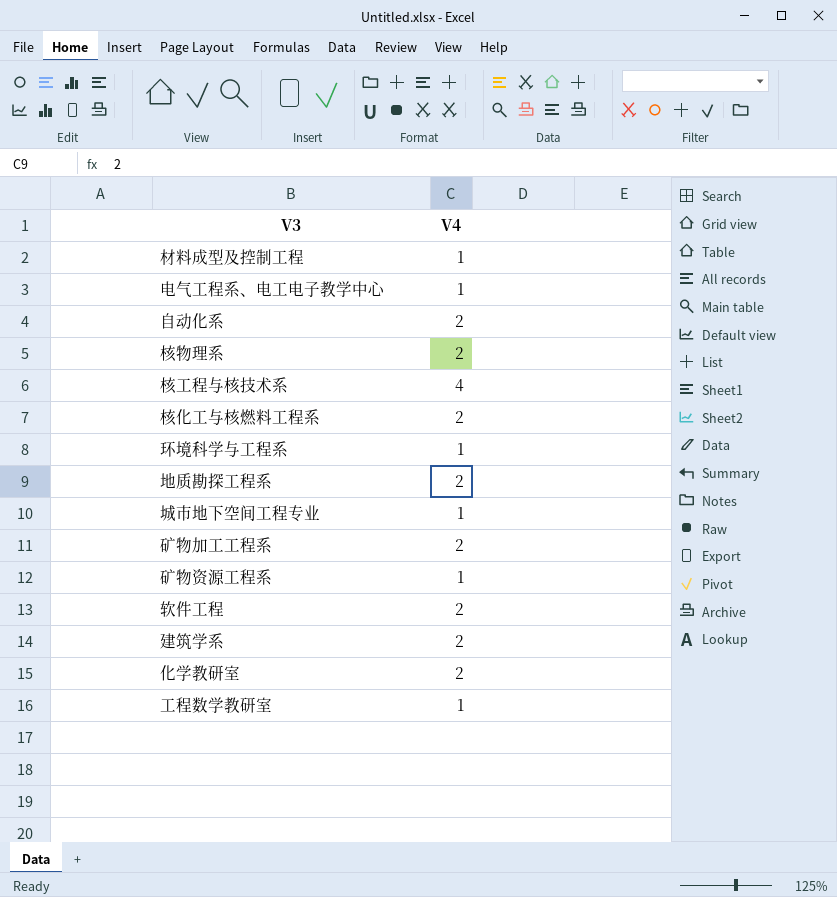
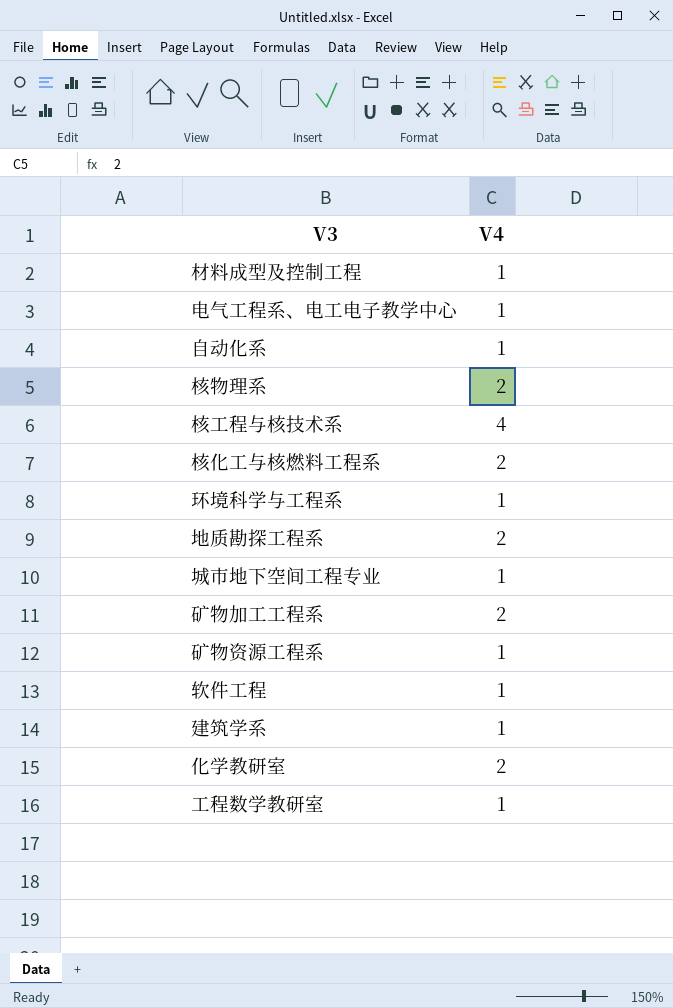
自动化系 | V4: 2 -> 1
软件工程 | V4: 2 -> 1
建筑学系 | V4: 2 -> 1

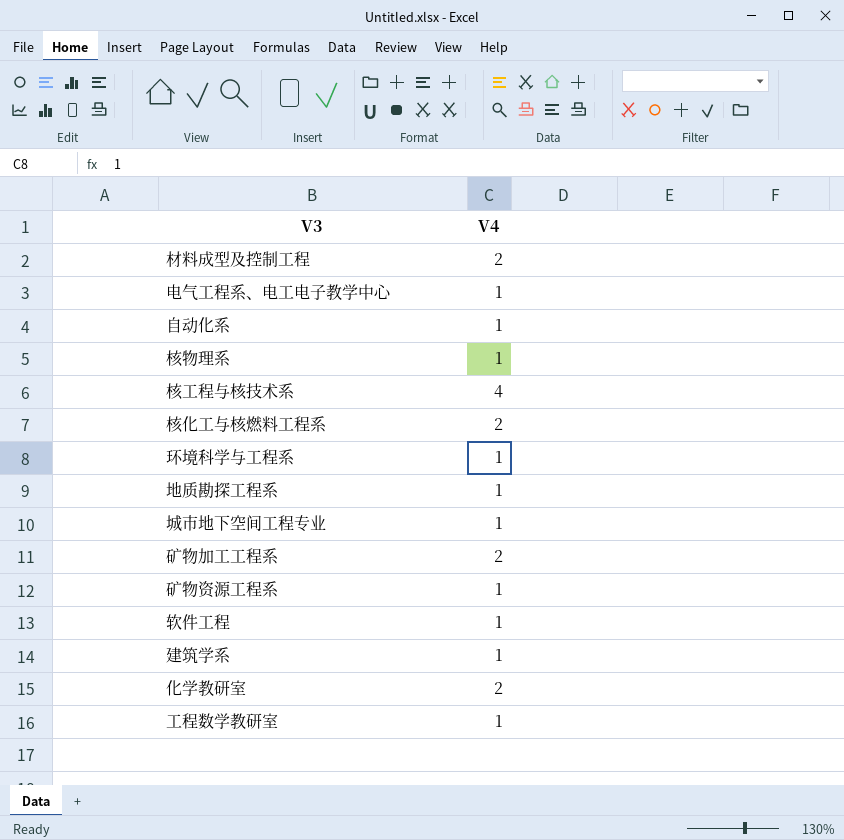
材料成型及控制工程 | V4: 1 -> 2
核物理系 | V4: 2 -> 1
地质勘探工程系 | V4: 2 -> 1

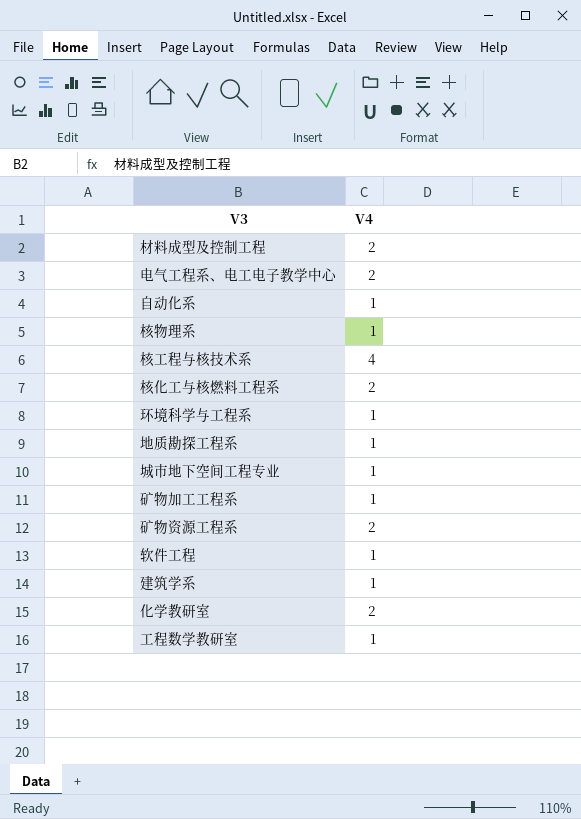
电气工程系、电工电子教学中心 | V4: 1 -> 2
矿物加工工程系 | V4: 2 -> 1
矿物资源工程系 | V4: 1 -> 2

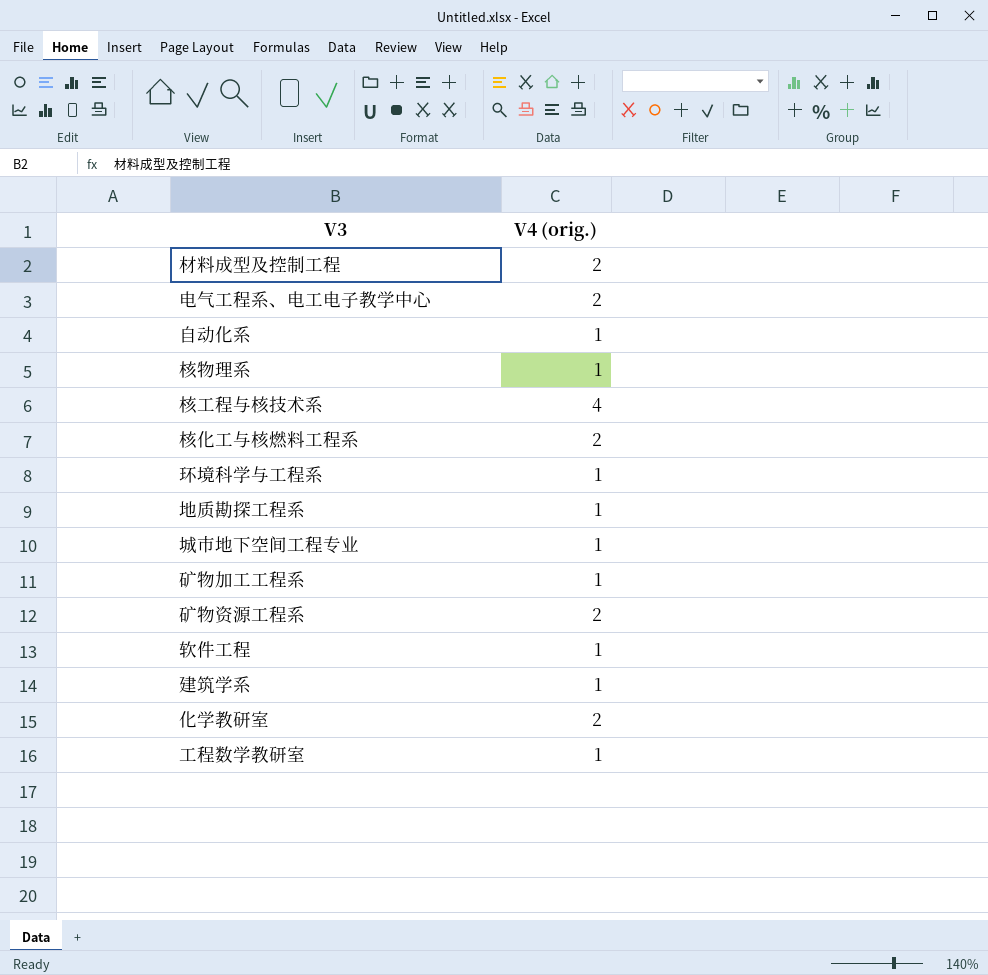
column name: V4 -> V4 (orig.)

